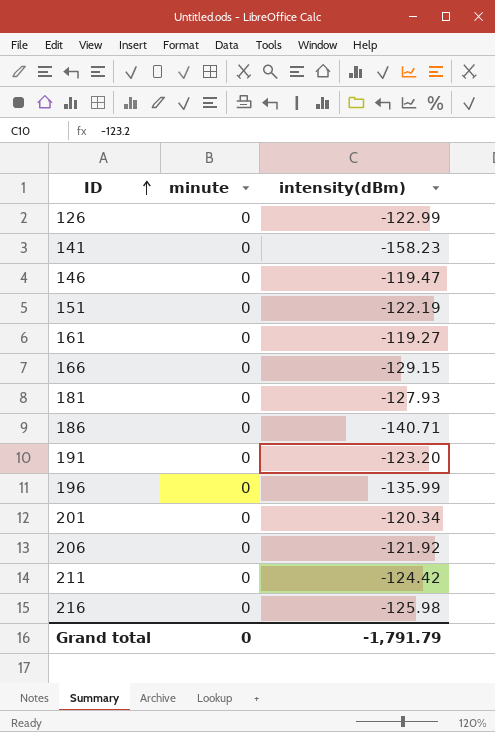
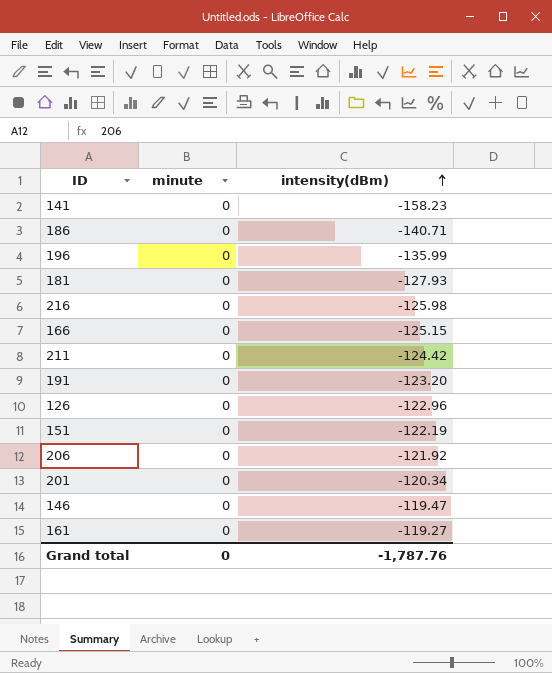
row order: ID ascending -> intensity(dBm) ascending
166 | intensity(dBm): -129.15 -> -125.15
126 | intensity(dBm): -122.99 -> -122.96
Grand total | intensity(dBm): -1,791.79 -> -1,787.76

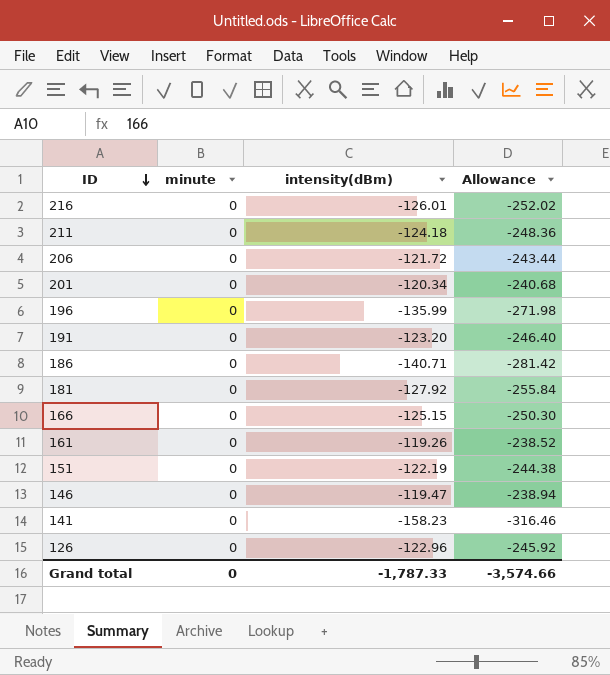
row order: intensity(dBm) ascending -> ID descending
column Allowance | formula: none -> [intensity(dBm)] * 2
216 | intensity(dBm): -125.98 -> -126.01
211 | intensity(dBm): -124.42 -> -124.18
206 | intensity(dBm): -121.92 -> -121.72
181 | intensity(dBm): -127.93 -> -127.92
161 | intensity(dBm): -119.27 -> -119.26
Grand total | intensity(dBm): -1,787.76 -> -1,787.33

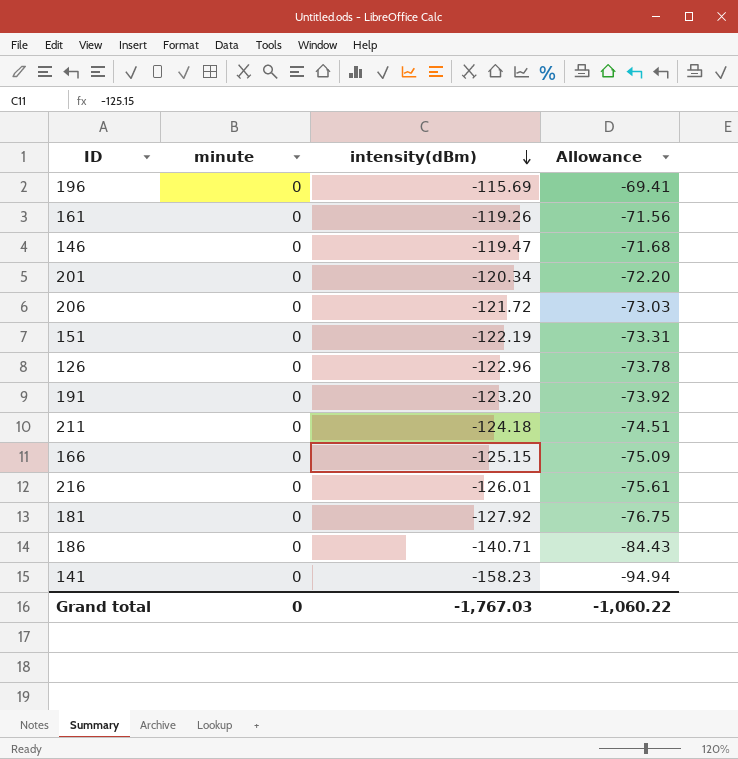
row order: ID descending -> intensity(dBm) descending
column Allowance | formula: [intensity(dBm)] * 2 -> [intensity(dBm)] * 0.6
196 | intensity(dBm): -135.99 -> -115.69
Grand total | intensity(dBm): -1,787.33 -> -1,767.03
Grand total | Allowance: -3,574.66 -> -1,060.22

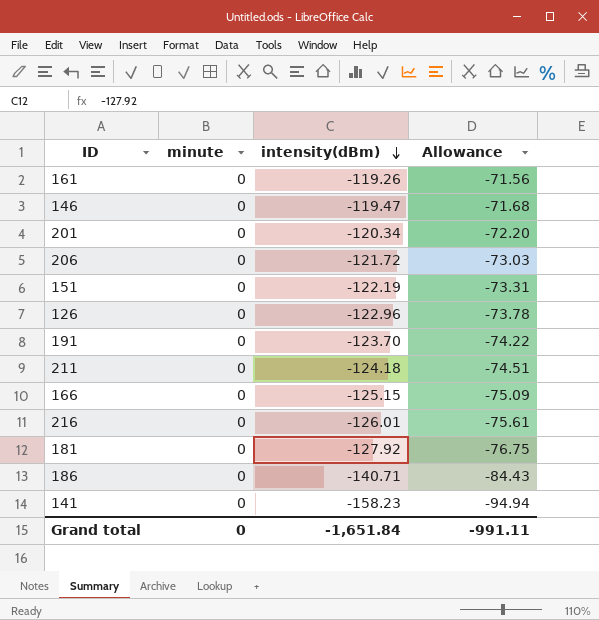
row 196: 0 | -115.69 | -69.41 -> none
191 | intensity(dBm): -123.20 -> -123.70
191 | Allowance: -73.92 -> -74.22
Grand total | intensity(dBm): -1,767.03 -> -1,651.84
Grand total | Allowance: -1,060.22 -> -991.11

